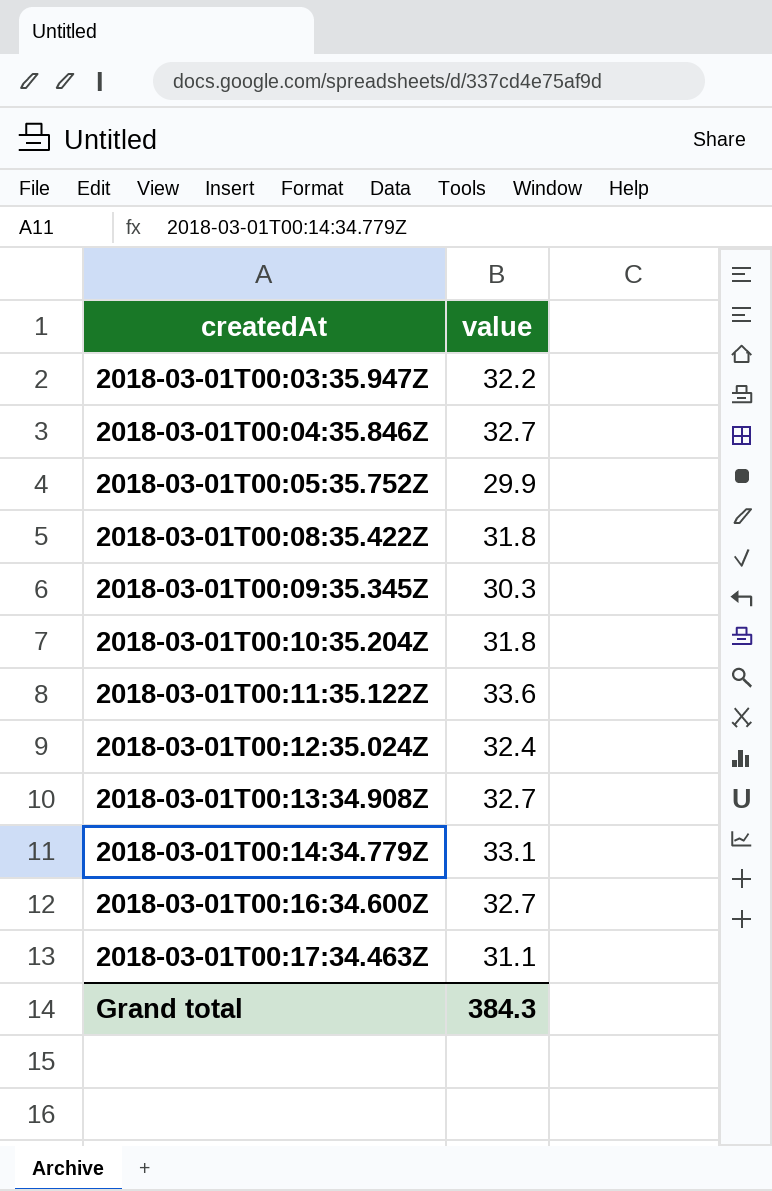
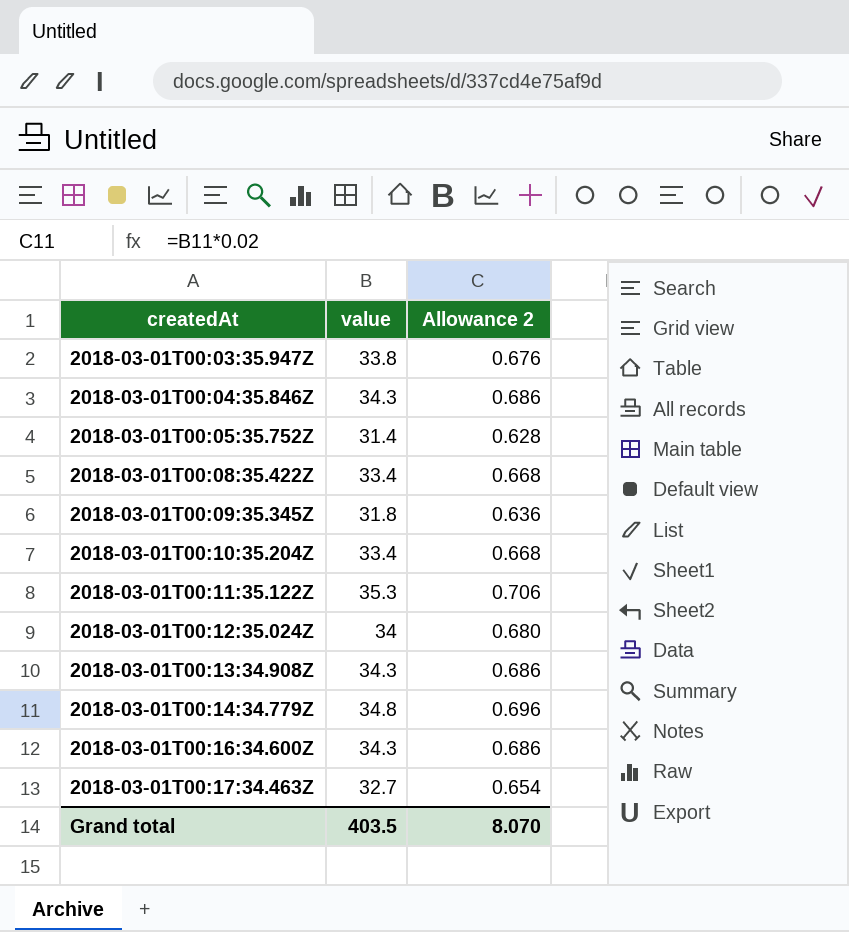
column Allowance 2 | formula: none -> [value] * 0.02
2018-03-01T00:03:35.947Z | value: 32.2 -> 33.8
2018-03-01T00:04:35.846Z | value: 32.7 -> 34.3
2018-03-01T00:05:35.752Z | value: 29.9 -> 31.4
2018-03-01T00:08:35.422Z | value: 31.8 -> 33.4
2018-03-01T00:09:35.345Z | value: 30.3 -> 31.8
2018-03-01T00:10:35.204Z | value: 31.8 -> 33.4
2018-03-01T00:11:35.122Z | value: 33.6 -> 35.3
2018-03-01T00:12:35.024Z | value: 32.4 -> 34
2018-03-01T00:13:34.908Z | value: 32.7 -> 34.3
2018-03-01T00:14:34.779Z | value: 33.1 -> 34.8
2018-03-01T00:16:34.600Z | value: 32.7 -> 34.3
2018-03-01T00:17:34.463Z | value: 31.1 -> 32.7
Grand total | value: 384.3 -> 403.5

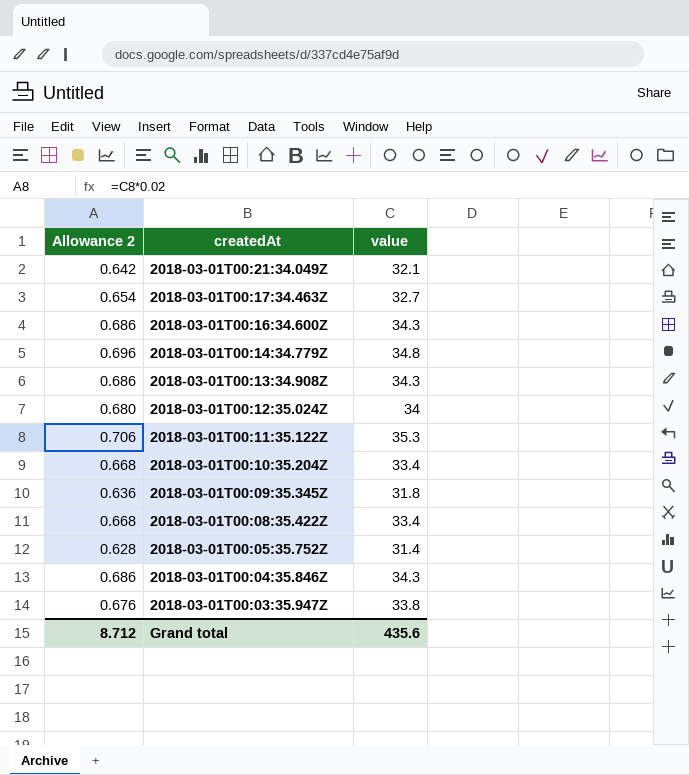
row order: createdAt ascending -> createdAt descending
column Allowance 2 | position: 3 -> 1
row 2018-03-01T00:21:34.049Z: none -> 0.642 | 32.1
Grand total | Allowance 2: 8.070 -> 8.712
Grand total | value: 403.5 -> 435.6

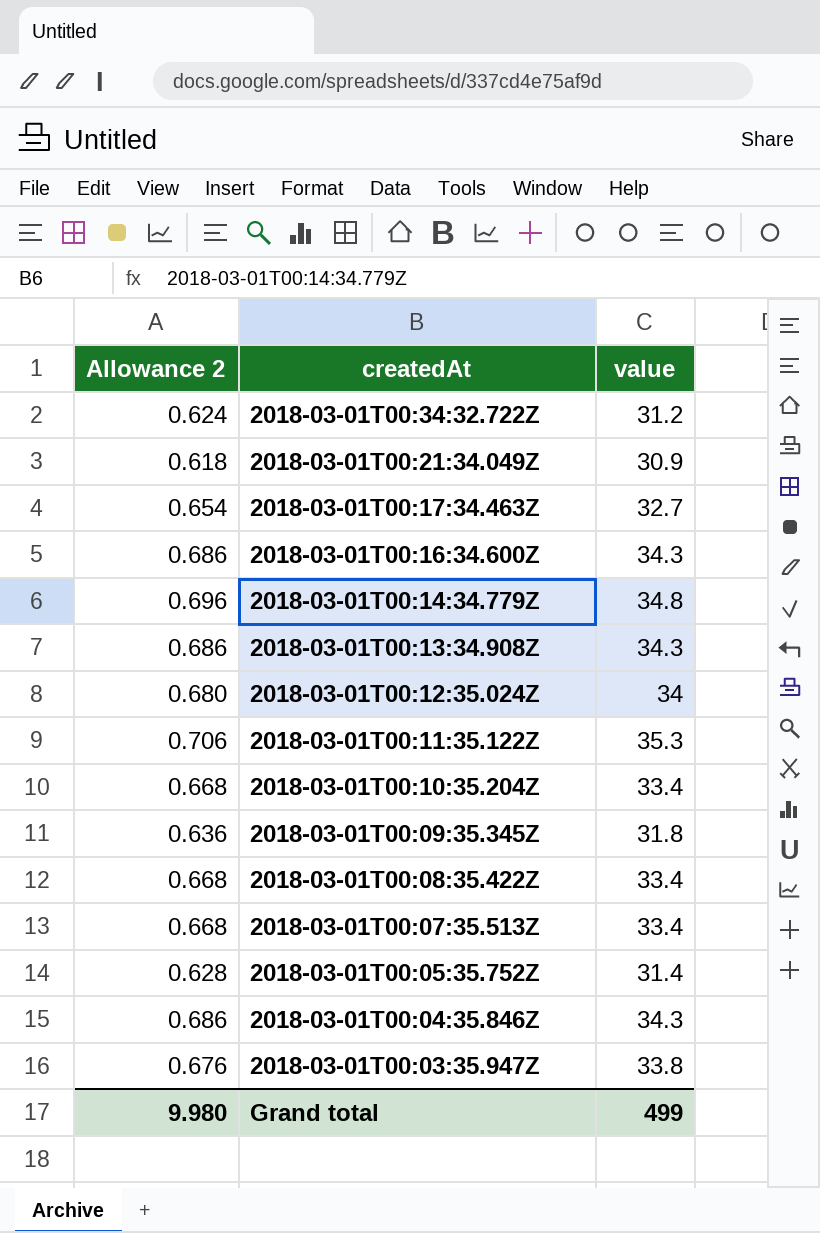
row 2018-03-01T00:34:32.722Z: none -> 0.624 | 31.2
2018-03-01T00:21:34.049Z | Allowance 2: 0.642 -> 0.618
2018-03-01T00:21:34.049Z | value: 32.1 -> 30.9
row 2018-03-01T00:07:35.513Z: none -> 0.668 | 33.4
Grand total | Allowance 2: 8.712 -> 9.980
Grand total | value: 435.6 -> 499

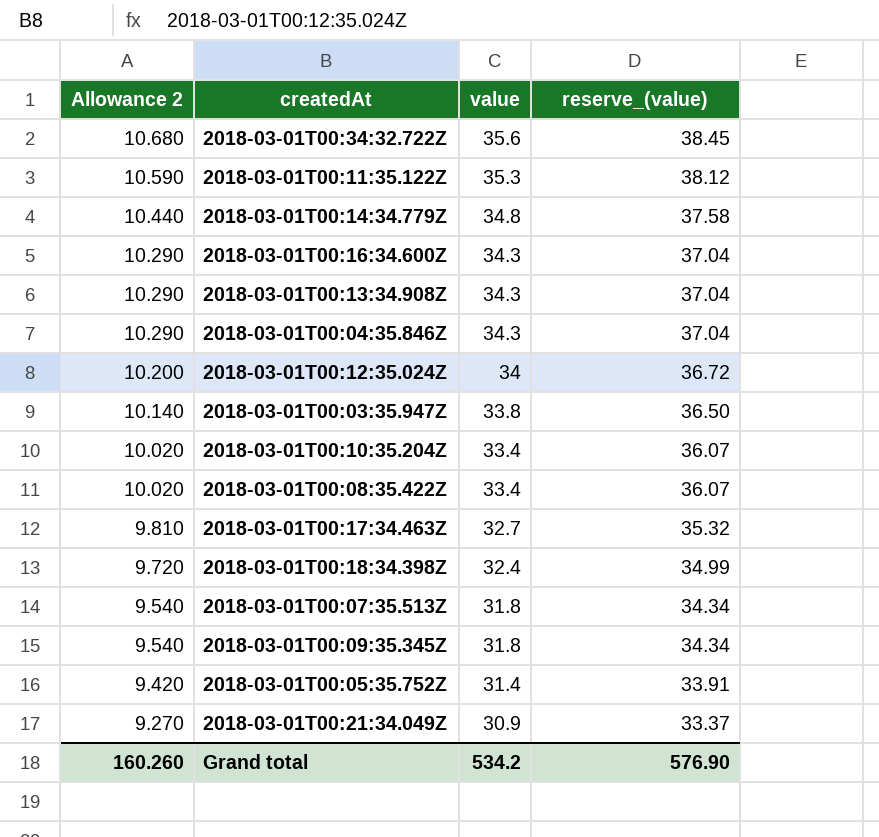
row order: createdAt descending -> Allowance 2 descending
column Allowance 2 | formula: [value] * 0.02 -> [value] * 0.3
column reserve_(value) | formula: none -> [value] * 1.08
2018-03-01T00:34:32.722Z | value: 31.2 -> 35.6
row 2018-03-01T00:18:34.398Z: none -> 9.720 | 32.4 | 34.99
2018-03-01T00:07:35.513Z | value: 33.4 -> 31.8
Grand total | Allowance 2: 9.980 -> 160.260
Grand total | value: 499 -> 534.2

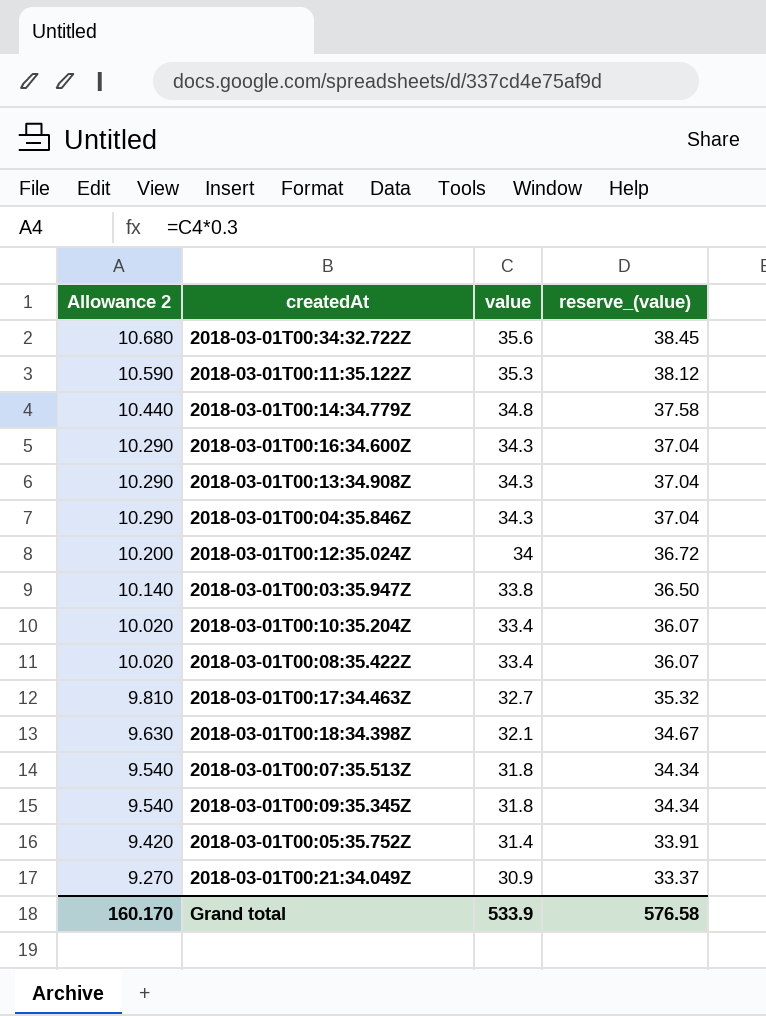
2018-03-01T00:18:34.398Z | Allowance 2: 9.720 -> 9.630
2018-03-01T00:18:34.398Z | value: 32.4 -> 32.1
2018-03-01T00:18:34.398Z | reserve_(value): 34.99 -> 34.67
Grand total | Allowance 2: 160.260 -> 160.170
Grand total | value: 534.2 -> 533.9
Grand total | reserve_(value): 576.90 -> 576.58

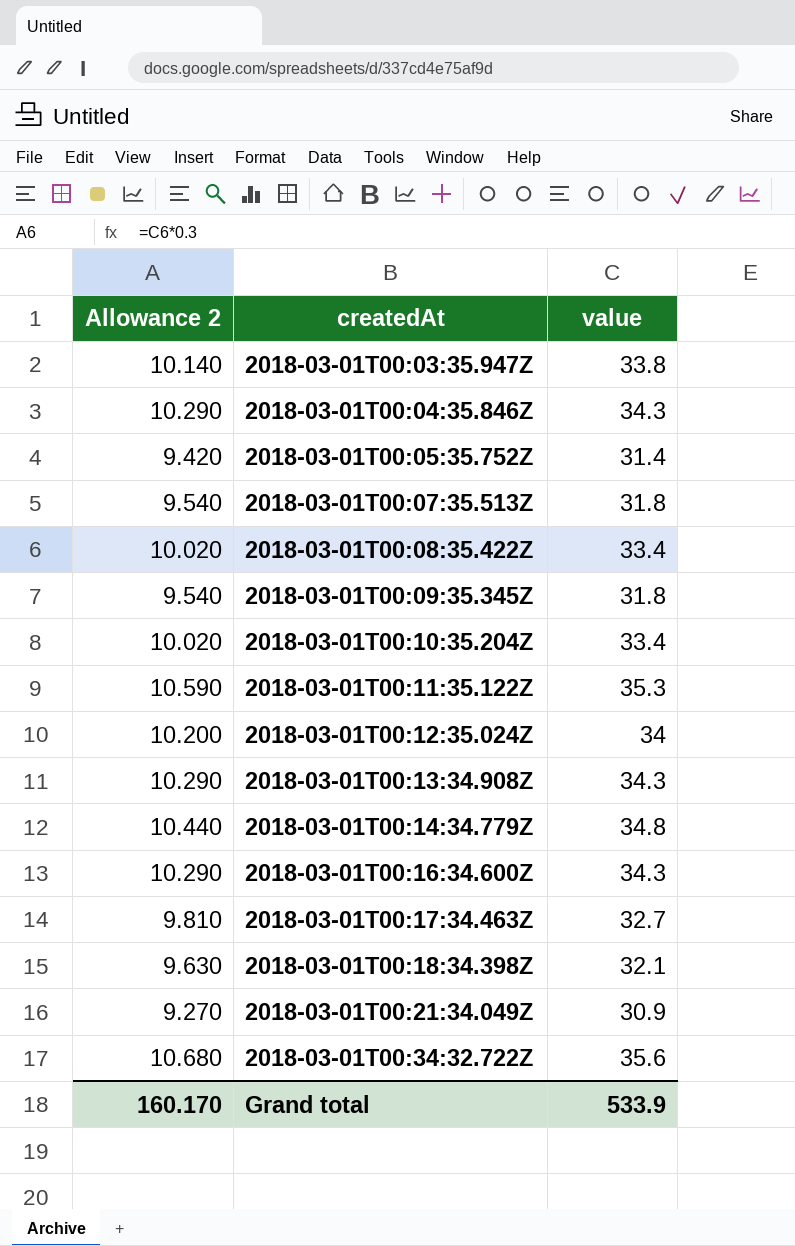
row order: Allowance 2 descending -> createdAt ascending
column reserve_(value) | formula: [value] * 1.08 -> none

